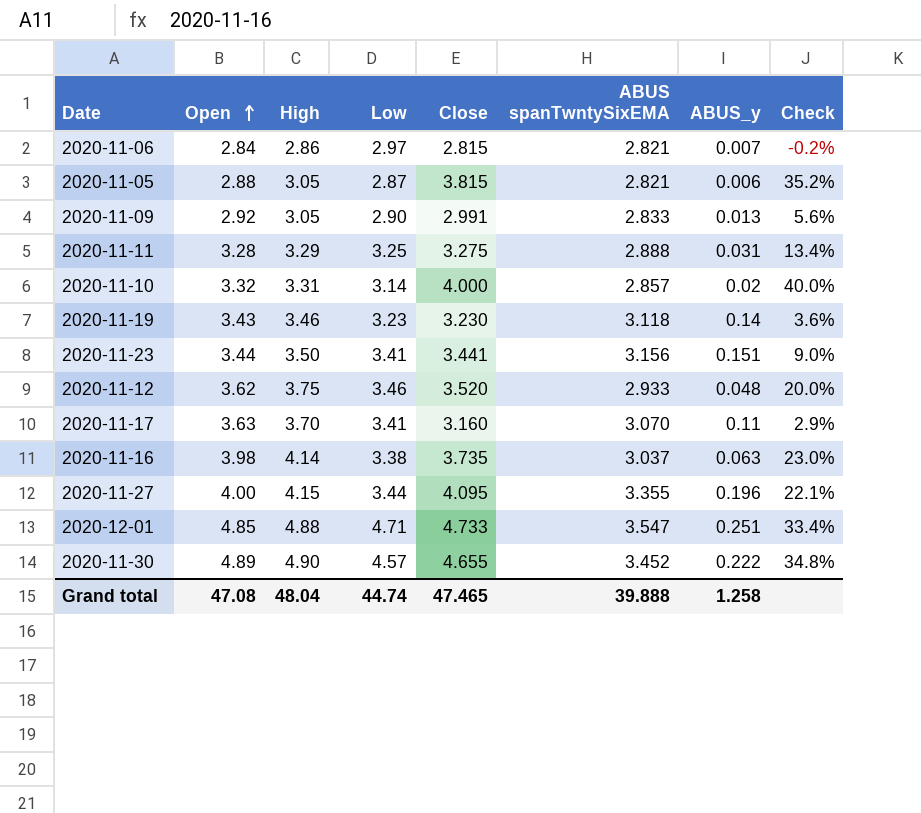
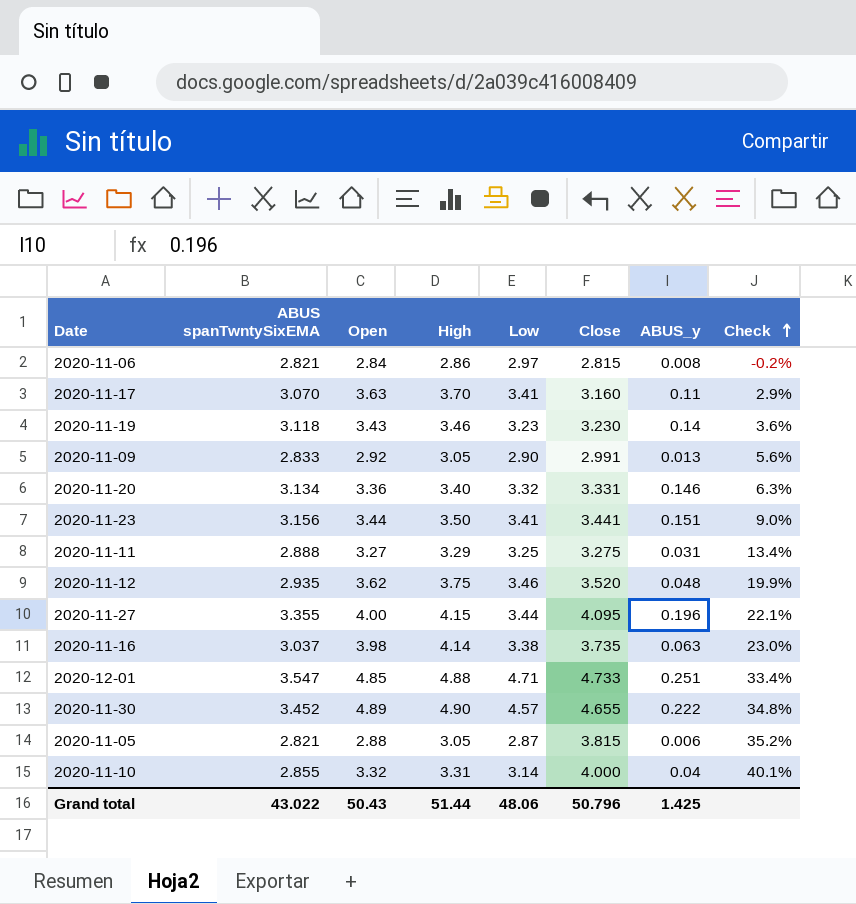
row order: Open ascending -> Check ascending
column ABUS spanTwntySixEMA | position: 6 -> 2
2020-11-06 | ABUS_y: 0.007 -> 0.008
row 2020-11-20: none -> 3.134 | 3.36 | 3.40 | 3.32 | 3.331 | 0.146 | 6.3%
2020-11-11 | Open: 3.28 -> 3.27
2020-11-12 | ABUS spanTwntySixEMA: 2.933 -> 2.935
2020-11-12 | Check: 20.0% -> 19.9%
2020-11-10 | ABUS spanTwntySixEMA: 2.857 -> 2.855
2020-11-10 | ABUS_y: 0.02 -> 0.04
2020-11-10 | Check: 40.0% -> 40.1%
Grand total | ABUS spanTwntySixEMA: 39.888 -> 43.022
Grand total | Open: 47.08 -> 50.43
Grand total | High: 48.04 -> 51.44
Grand total | Low: 44.74 -> 48.06
Grand total | Close: 47.465 -> 50.796
Grand total | ABUS_y: 1.258 -> 1.425

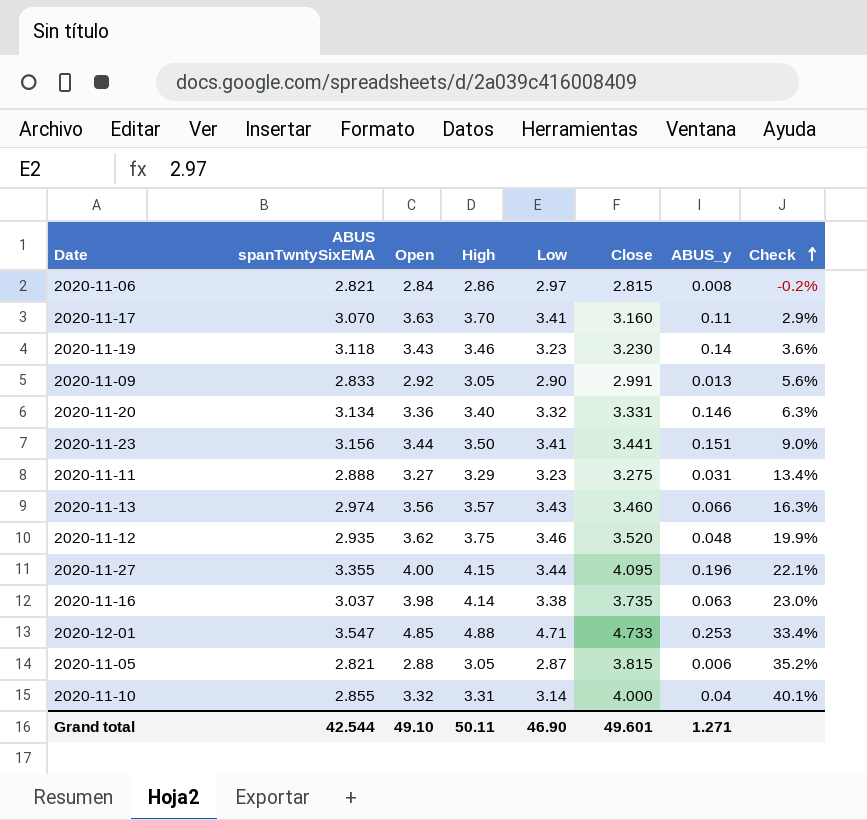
row 2020-11-30: 3.452 | 4.89 | 4.90 | 4.57 | 4.655 | 0.222 | 34.8% -> none
2020-11-11 | Low: 3.25 -> 3.23
row 2020-11-13: none -> 2.974 | 3.56 | 3.57 | 3.43 | 3.460 | 0.066 | 16.3%
2020-12-01 | ABUS_y: 0.251 -> 0.253
Grand total | ABUS spanTwntySixEMA: 43.022 -> 42.544
Grand total | Open: 50.43 -> 49.10
Grand total | High: 51.44 -> 50.11
Grand total | Low: 48.06 -> 46.90
Grand total | Close: 50.796 -> 49.601
Grand total | ABUS_y: 1.425 -> 1.271

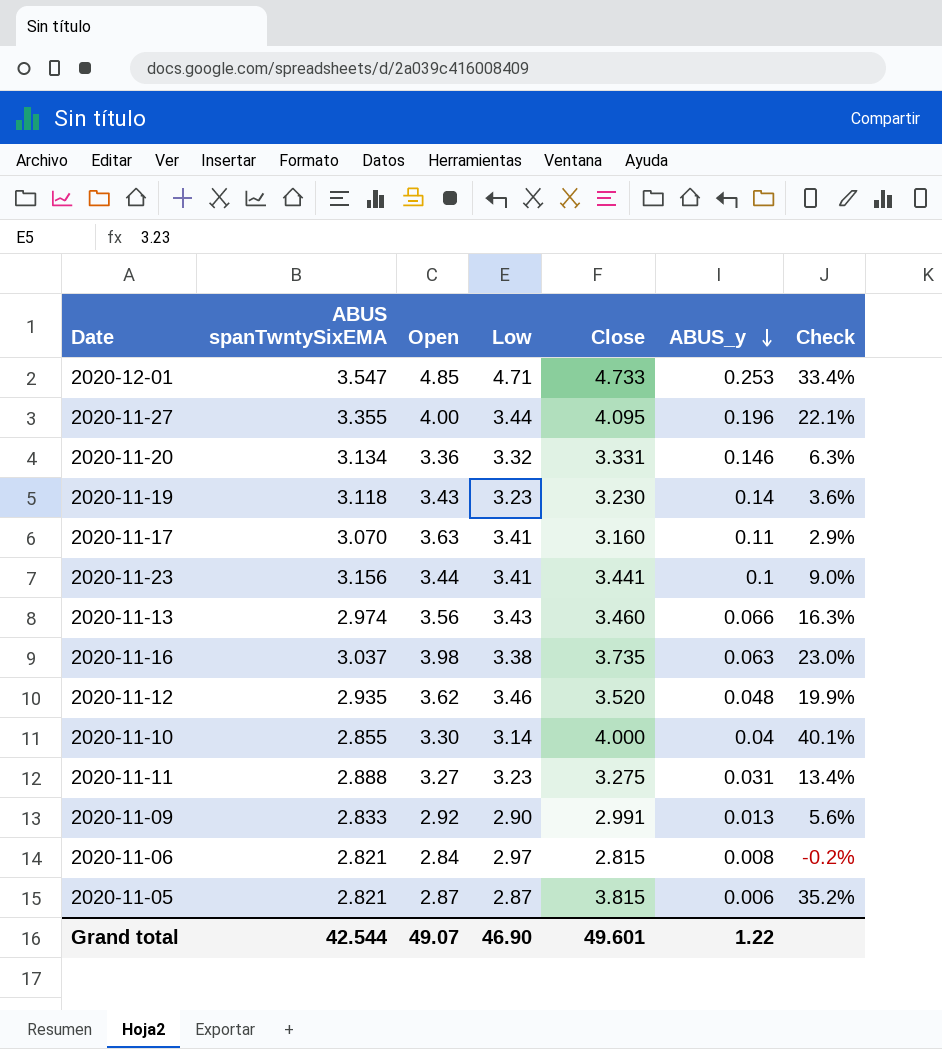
row order: Check ascending -> ABUS_y descending
column High | position: 4 -> none
2020-11-23 | ABUS_y: 0.151 -> 0.1
2020-11-10 | Open: 3.32 -> 3.30
2020-11-05 | Open: 2.88 -> 2.87
Grand total | Open: 49.10 -> 49.07
Grand total | ABUS_y: 1.271 -> 1.22

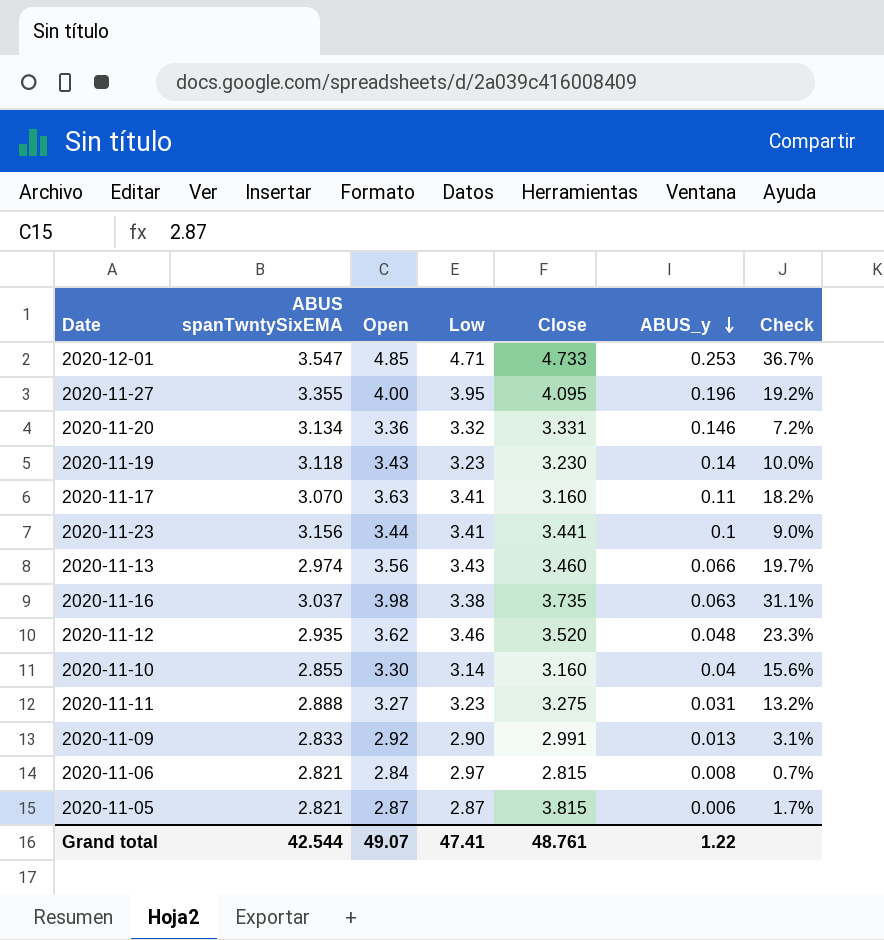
column Check | formula: ([Close] - [ABUS spanTwntySixEMA]) / [ABUS spanTwntySixEMA] -> ([Open] - [ABUS spanTwntySixEMA]) / [ABUS spanTwntySixEMA]
2020-11-27 | Low: 3.44 -> 3.95
2020-11-10 | Close: 4.000 -> 3.160
Grand total | Low: 46.90 -> 47.41
Grand total | Close: 49.601 -> 48.761

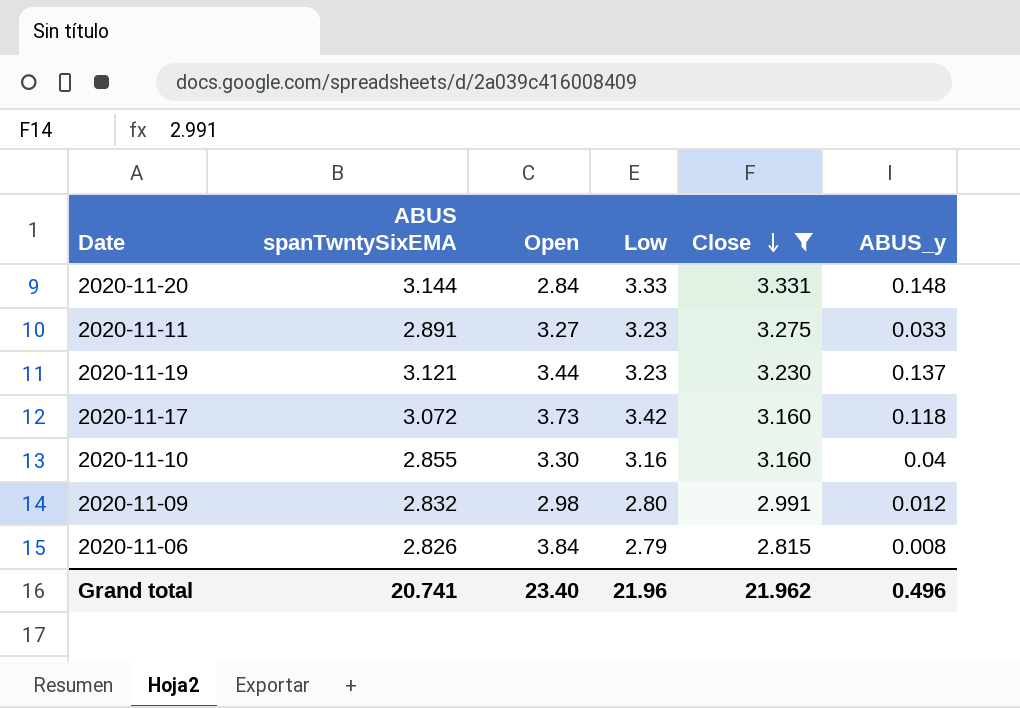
filter: none -> Close <= 3.331
row order: ABUS_y descending -> Close descending
column Check | formula: ([Open] - [ABUS spanTwntySixEMA]) / [ABUS spanTwntySixEMA] -> none
2020-11-20 | ABUS spanTwntySixEMA: 3.134 -> 3.144
2020-11-20 | Open: 3.36 -> 2.84
2020-11-20 | Low: 3.32 -> 3.33
2020-11-20 | ABUS_y: 0.146 -> 0.148
2020-11-11 | ABUS spanTwntySixEMA: 2.888 -> 2.891
2020-11-11 | ABUS_y: 0.031 -> 0.033
2020-11-19 | ABUS spanTwntySixEMA: 3.118 -> 3.121
2020-11-19 | Open: 3.43 -> 3.44
2020-11-19 | ABUS_y: 0.14 -> 0.137
2020-11-17 | ABUS spanTwntySixEMA: 3.070 -> 3.072
2020-11-17 | Open: 3.63 -> 3.73
2020-11-17 | Low: 3.41 -> 3.42
2020-11-17 | ABUS_y: 0.11 -> 0.118
2020-11-10 | Low: 3.14 -> 3.16
2020-11-09 | ABUS spanTwntySixEMA: 2.833 -> 2.832
2020-11-09 | Open: 2.92 -> 2.98
2020-11-09 | Low: 2.90 -> 2.80
2020-11-09 | ABUS_y: 0.013 -> 0.012
2020-11-06 | ABUS spanTwntySixEMA: 2.821 -> 2.826
2020-11-06 | Open: 2.84 -> 3.84
2020-11-06 | Low: 2.97 -> 2.79
Grand total | ABUS spanTwntySixEMA: 42.544 -> 20.741
Grand total | Open: 49.07 -> 23.40
Grand total | Low: 47.41 -> 21.96
Grand total | Close: 48.761 -> 21.962
Grand total | ABUS_y: 1.22 -> 0.496

